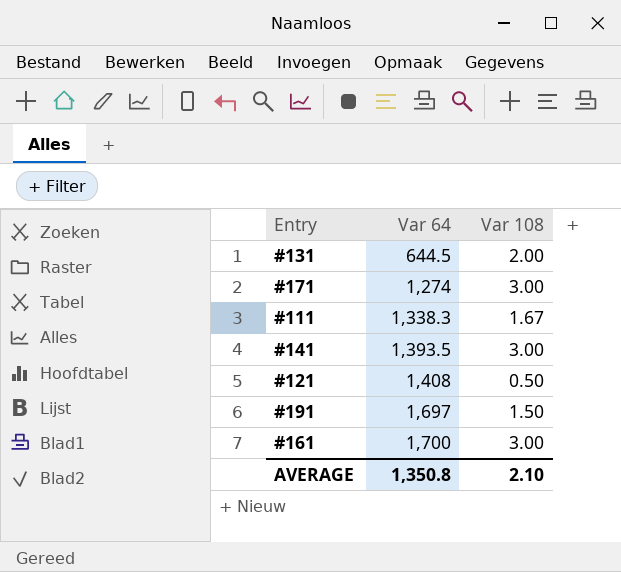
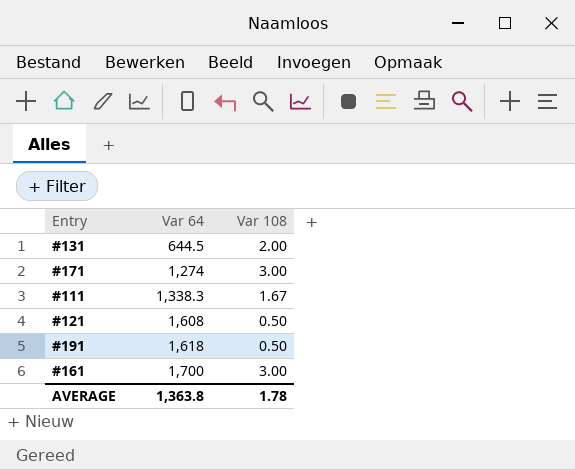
row #141: 1,393.5 | 3.00 -> none
#121 | Var 64: 1,408 -> 1,608
#191 | Var 64: 1,697 -> 1,618
#191 | Var 108: 1.50 -> 0.50
AVERAGE | Var 64: 1,350.8 -> 1,363.8
AVERAGE | Var 108: 2.10 -> 1.78

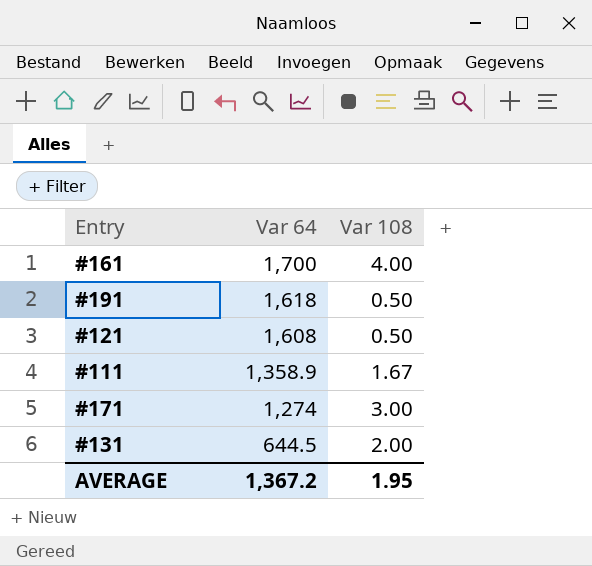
row order: Var 64 ascending -> Var 64 descending
#161 | Var 108: 3.00 -> 4.00
#111 | Var 64: 1,338.3 -> 1,358.9
AVERAGE | Var 64: 1,363.8 -> 1,367.2
AVERAGE | Var 108: 1.78 -> 1.95

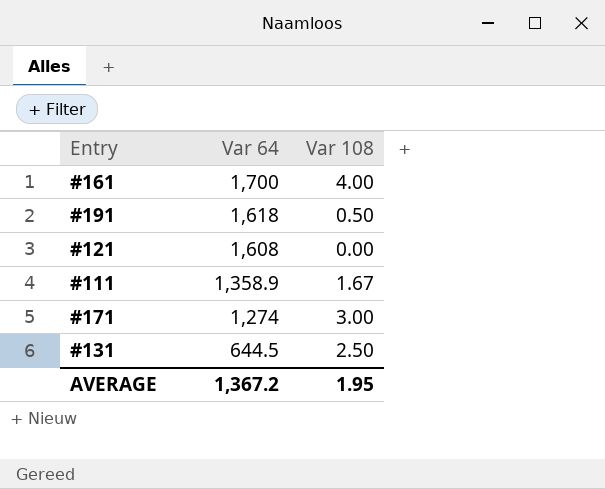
#121 | Var 108: 0.50 -> 0.00
#131 | Var 108: 2.00 -> 2.50

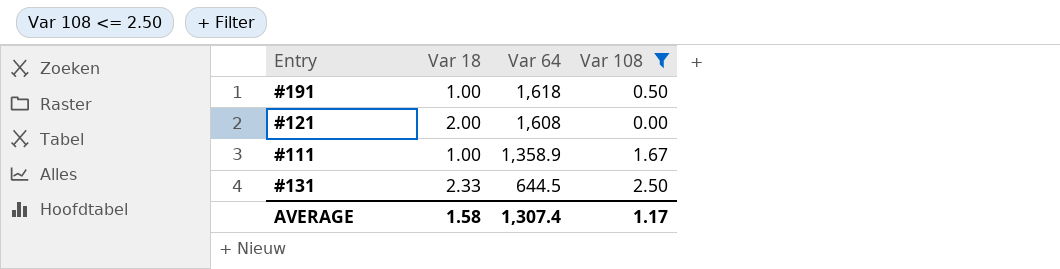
filter: none -> Var 108 <= 2.50
column Var 18 | position: none -> 2
AVERAGE | Var 64: 1,367.2 -> 1,307.4
AVERAGE | Var 108: 1.95 -> 1.17

